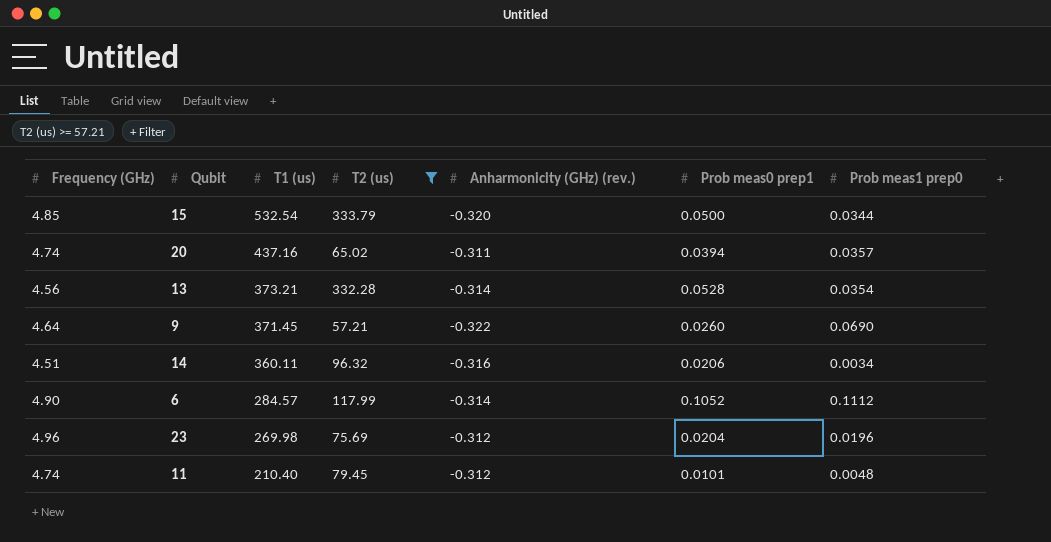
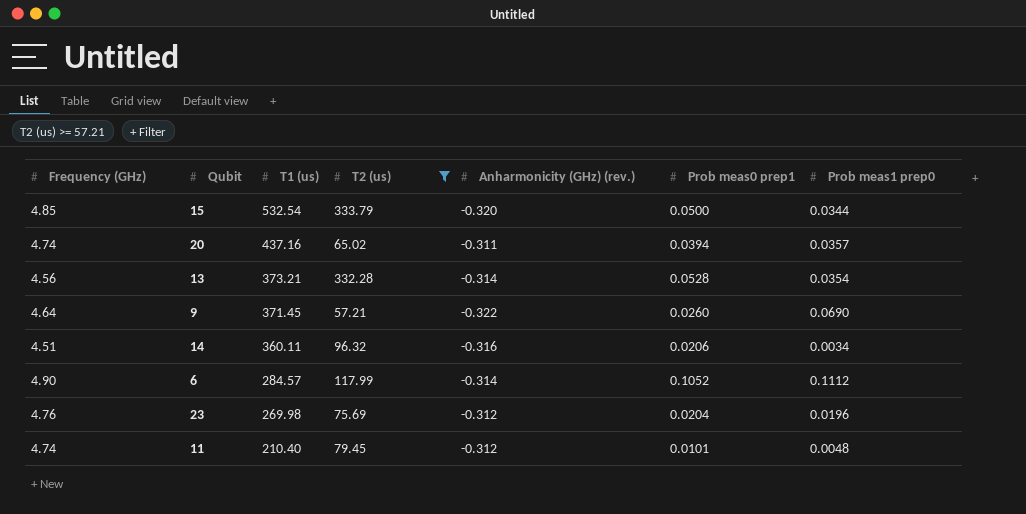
23 | Frequency (GHz): 4.96 -> 4.76

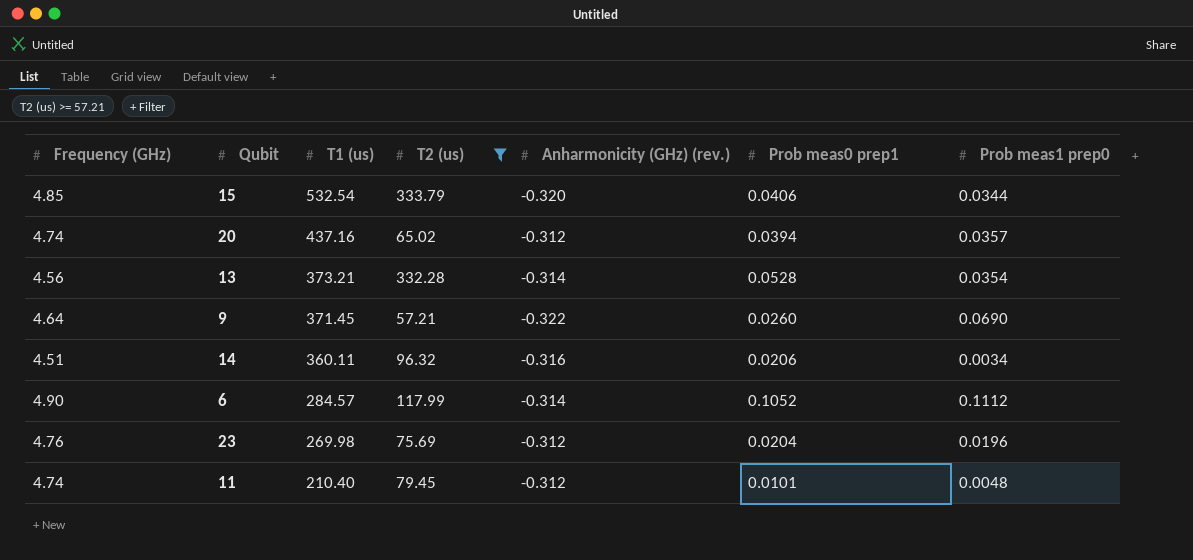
15 | Prob meas0 prep1: 0.0500 -> 0.0406
20 | Anharmonicity (GHz) (rev.): -0.311 -> -0.312

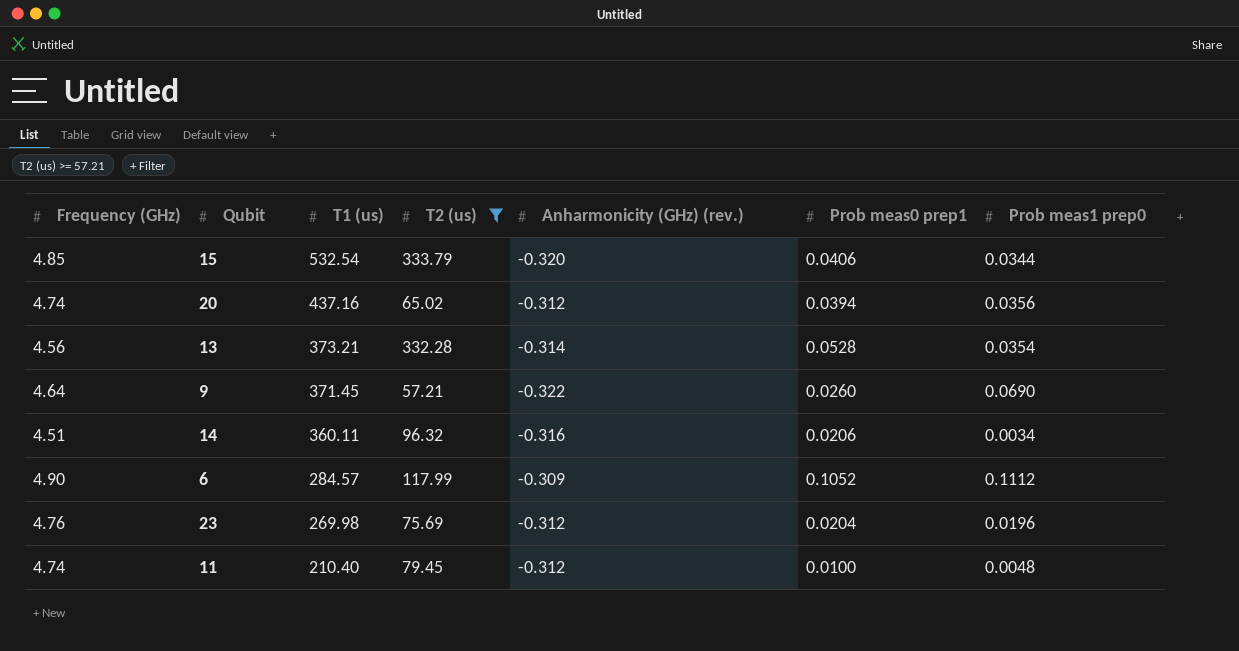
20 | Prob meas1 prep0: 0.0357 -> 0.0356
6 | Anharmonicity (GHz) (rev.): -0.314 -> -0.309
11 | Prob meas0 prep1: 0.0101 -> 0.0100

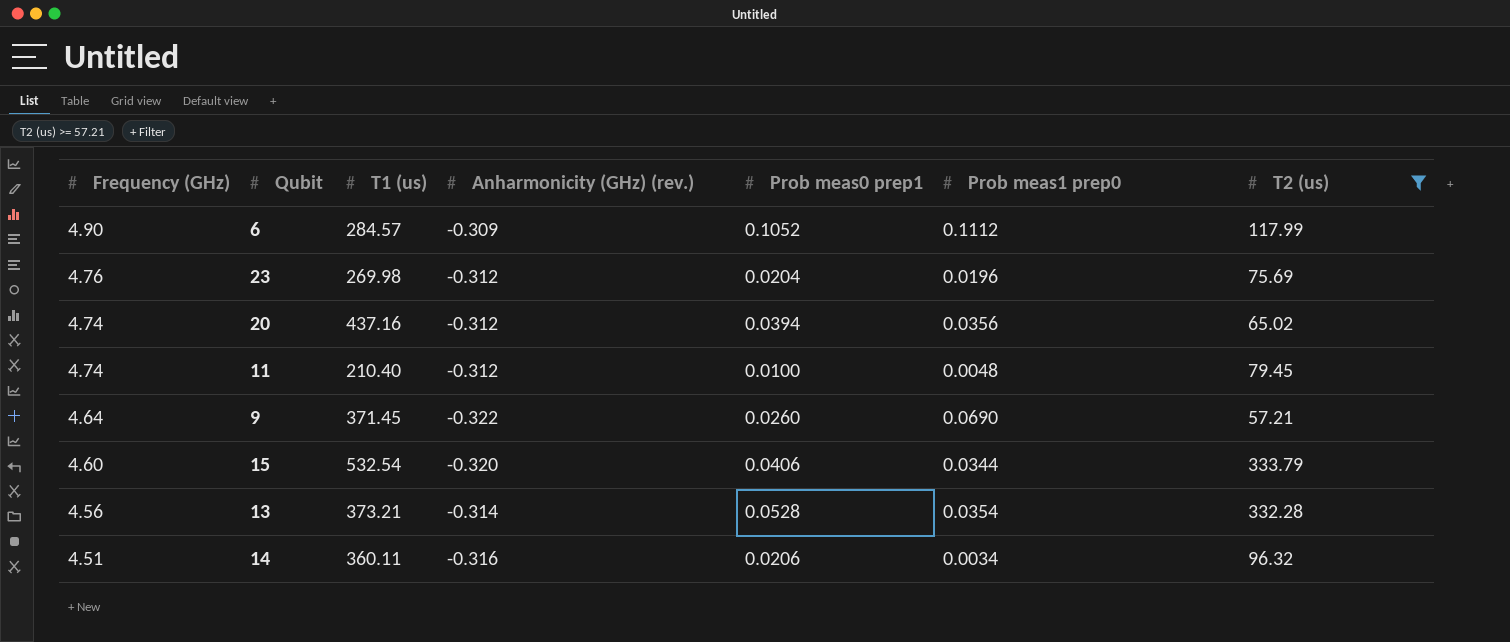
row order: T1 (us) descending -> Frequency (GHz) descending
column T2 (us) | position: 4 -> 7
15 | Frequency (GHz): 4.85 -> 4.60

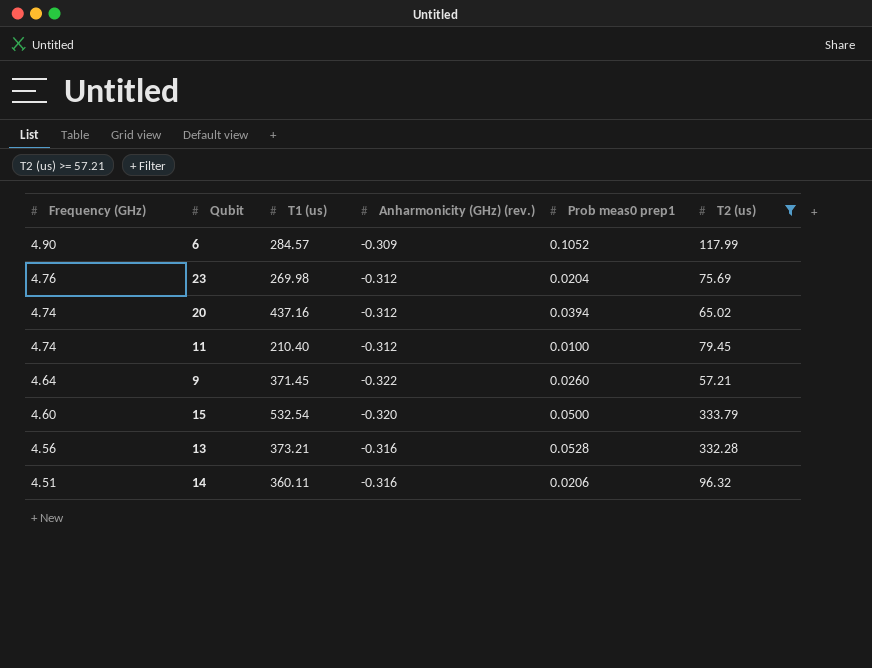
column Prob meas1 prep0 | position: 6 -> none
15 | Prob meas0 prep1: 0.0406 -> 0.0500
13 | Anharmonicity (GHz) (rev.): -0.314 -> -0.316

